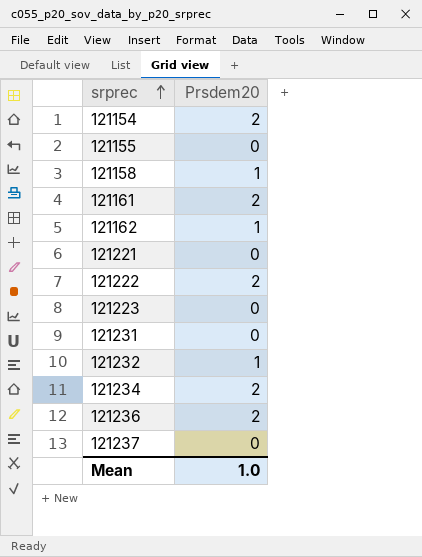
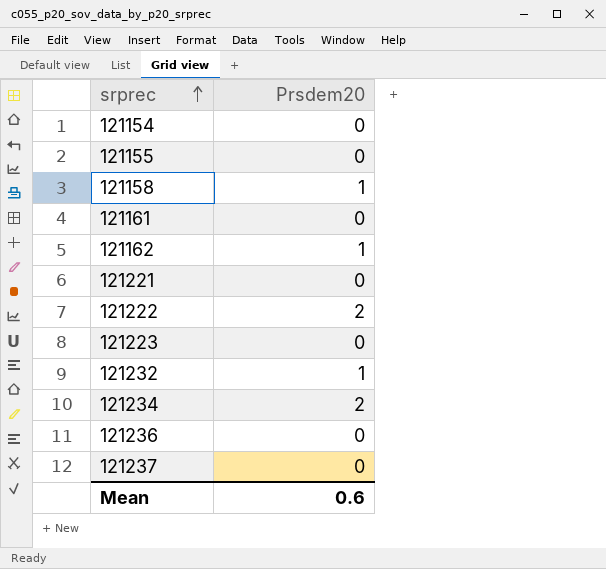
row 121231: 0 -> none
121154 | Prsdem20: 2 -> 0
121161 | Prsdem20: 2 -> 0
121236 | Prsdem20: 2 -> 0
Mean | Prsdem20: 1.0 -> 0.6

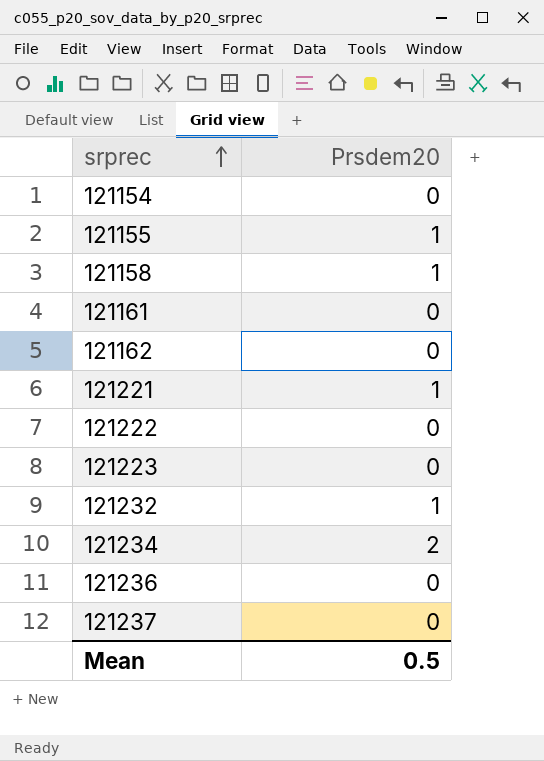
121155 | Prsdem20: 0 -> 1
121162 | Prsdem20: 1 -> 0
121221 | Prsdem20: 0 -> 1
121222 | Prsdem20: 2 -> 0
Mean | Prsdem20: 0.6 -> 0.5

